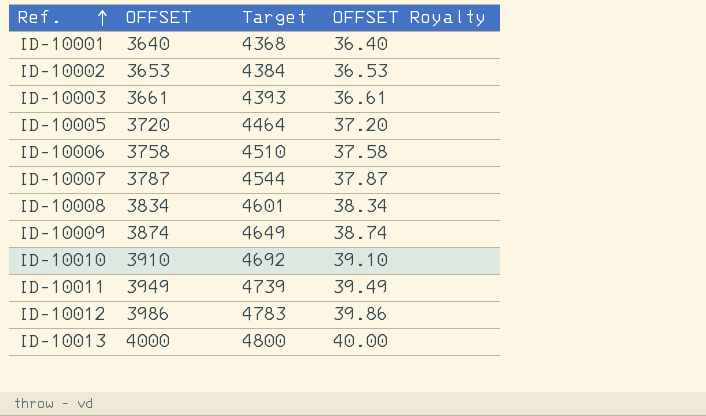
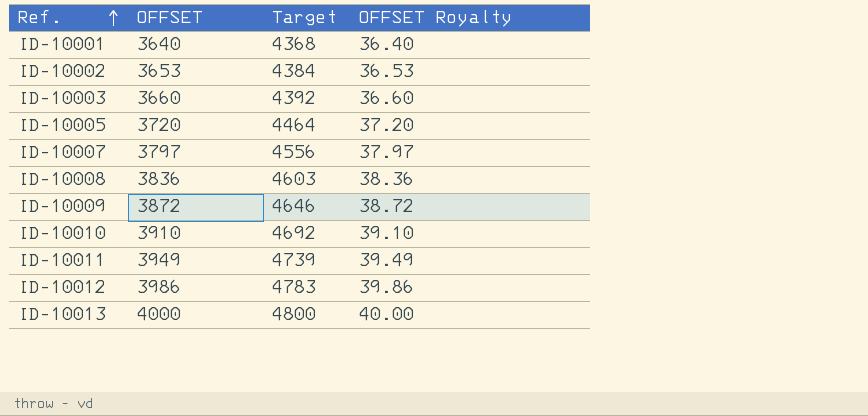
row ID-10006: 3758 | 4510 | 37.58 -> none
ID-10003 | OFFSET: 3661 -> 3660
ID-10003 | Target: 4393 -> 4392
ID-10003 | OFFSET Royalty: 36.61 -> 36.60
ID-10007 | OFFSET: 3787 -> 3797
ID-10007 | Target: 4544 -> 4556
ID-10007 | OFFSET Royalty: 37.87 -> 37.97
ID-10008 | OFFSET: 3834 -> 3836
ID-10008 | Target: 4601 -> 4603
ID-10008 | OFFSET Royalty: 38.34 -> 38.36
ID-10009 | OFFSET: 3874 -> 3872
ID-10009 | Target: 4649 -> 4646
ID-10009 | OFFSET Royalty: 38.74 -> 38.72

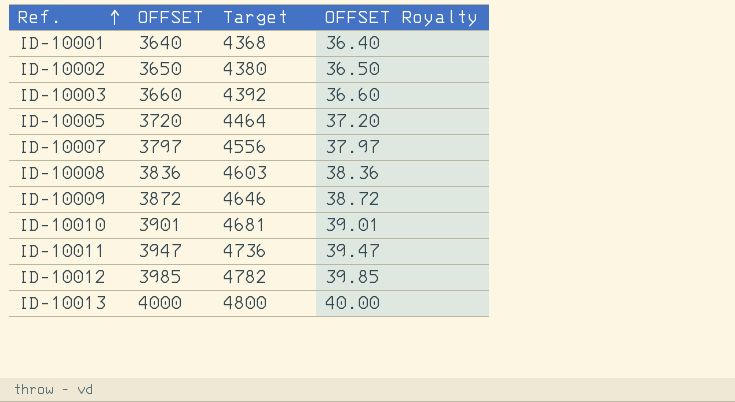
ID-10002 | OFFSET: 3653 -> 3650
ID-10002 | Target: 4384 -> 4380
ID-10002 | OFFSET Royalty: 36.53 -> 36.50
ID-10010 | OFFSET: 3910 -> 3901
ID-10010 | Target: 4692 -> 4681
ID-10010 | OFFSET Royalty: 39.10 -> 39.01
ID-10011 | OFFSET: 3949 -> 3947
ID-10011 | Target: 4739 -> 4736
ID-10011 | OFFSET Royalty: 39.49 -> 39.47
ID-10012 | OFFSET: 3986 -> 3985
ID-10012 | Target: 4783 -> 4782
ID-10012 | OFFSET Royalty: 39.86 -> 39.85

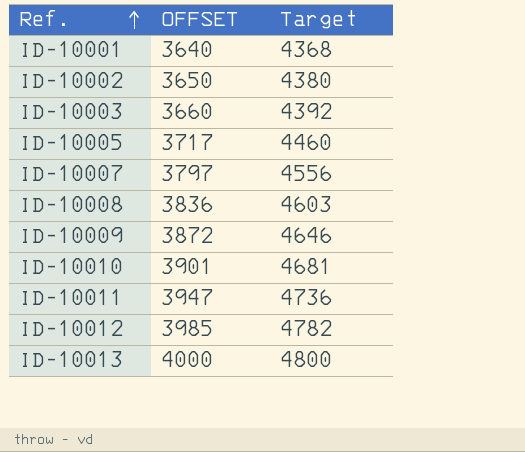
column OFFSET Royalty | formula: [OFFSET] * 0.01 -> none
ID-10005 | OFFSET: 3720 -> 3717
ID-10005 | Target: 4464 -> 4460

